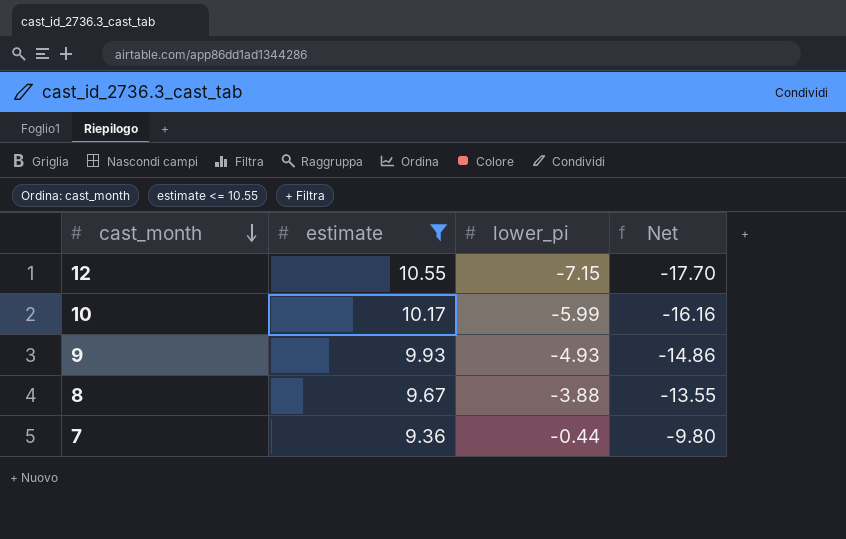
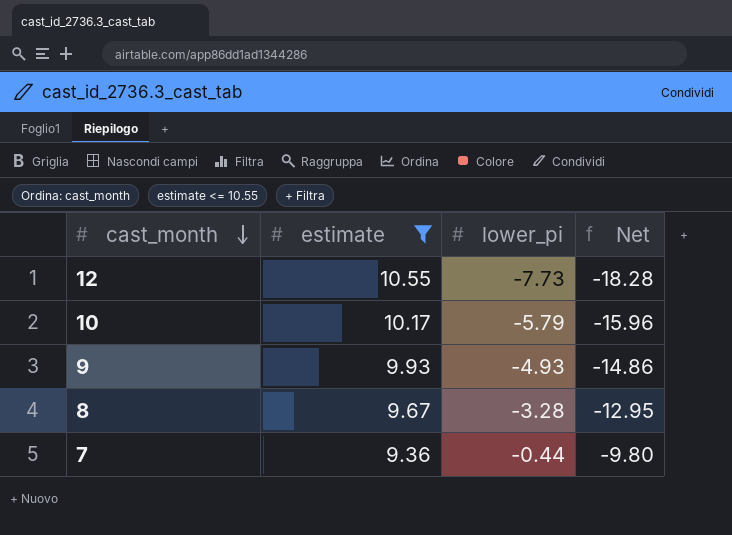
12 | lower_pi: -7.15 -> -7.73
12 | Net: -17.70 -> -18.28
10 | lower_pi: -5.99 -> -5.79
10 | Net: -16.16 -> -15.96
8 | lower_pi: -3.88 -> -3.28
8 | Net: -13.55 -> -12.95

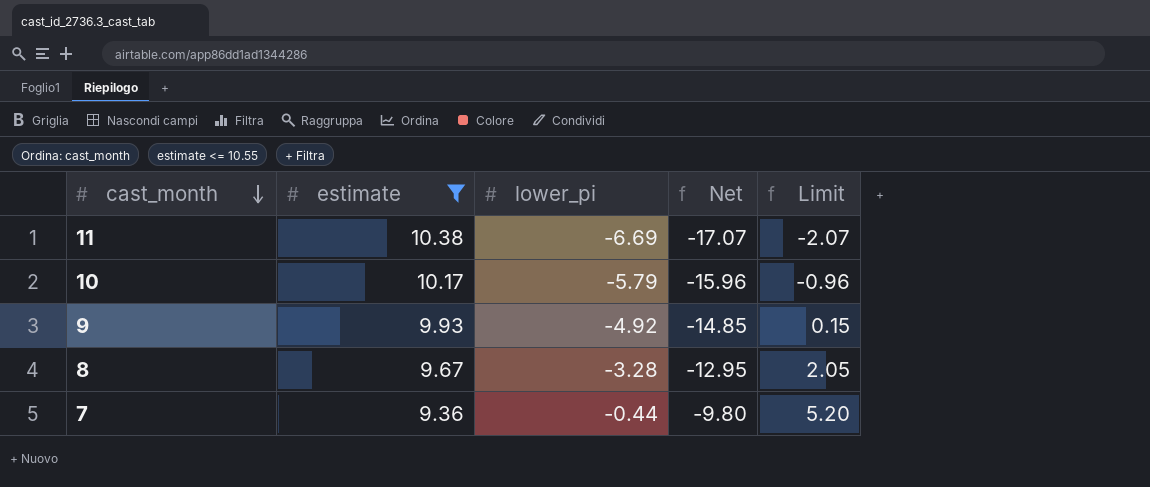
column Limit | formula: none -> [Net] + 15
row 12: 10.55 | -7.73 | -18.28 -> none
row 11: none -> 10.38 | -6.69 | -17.07 | -2.07
9 | lower_pi: -4.93 -> -4.92
9 | Net: -14.86 -> -14.85

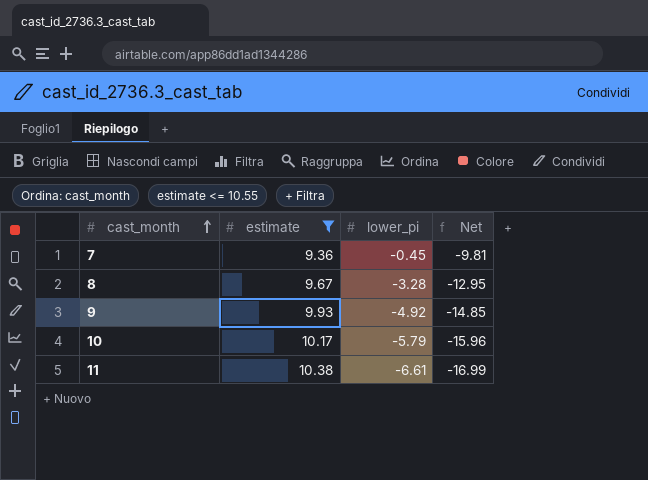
row order: cast_month descending -> cast_month ascending
column Limit | formula: [Net] + 15 -> none
7 | lower_pi: -0.44 -> -0.45
7 | Net: -9.80 -> -9.81
11 | lower_pi: -6.69 -> -6.61
11 | Net: -17.07 -> -16.99

